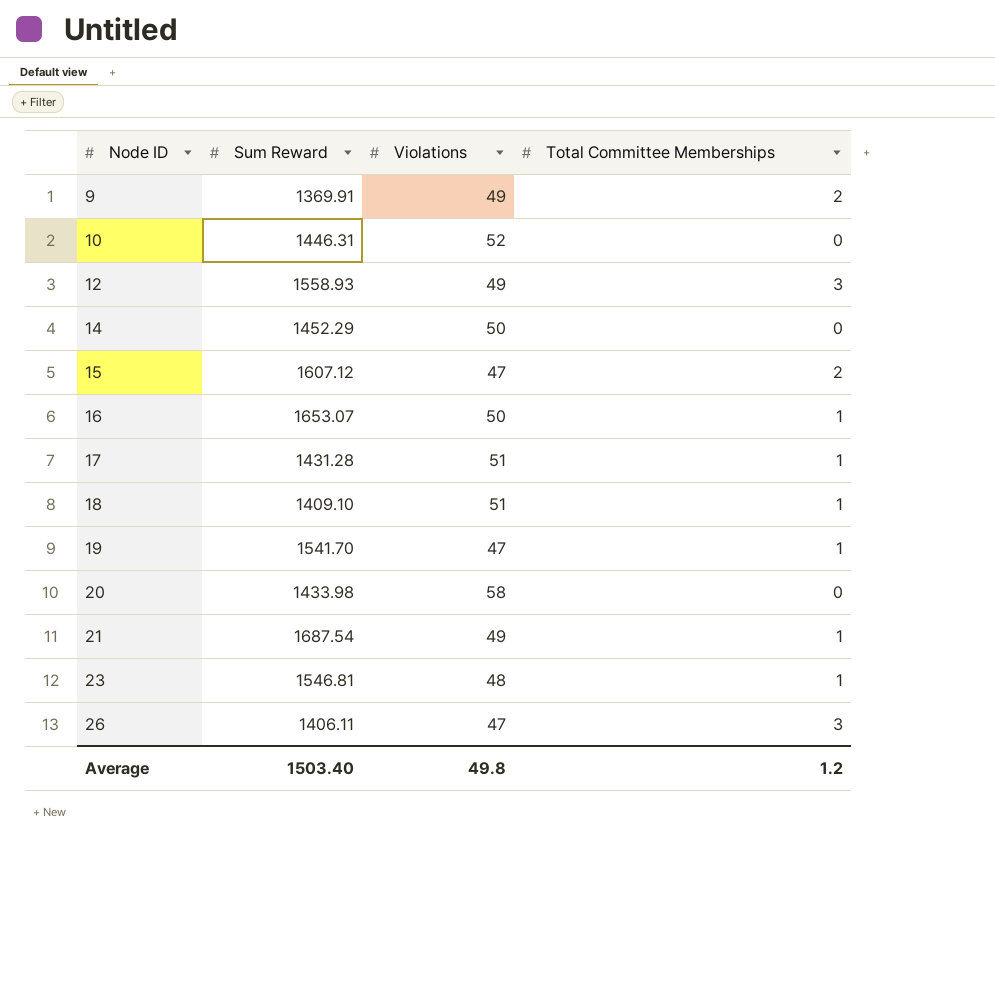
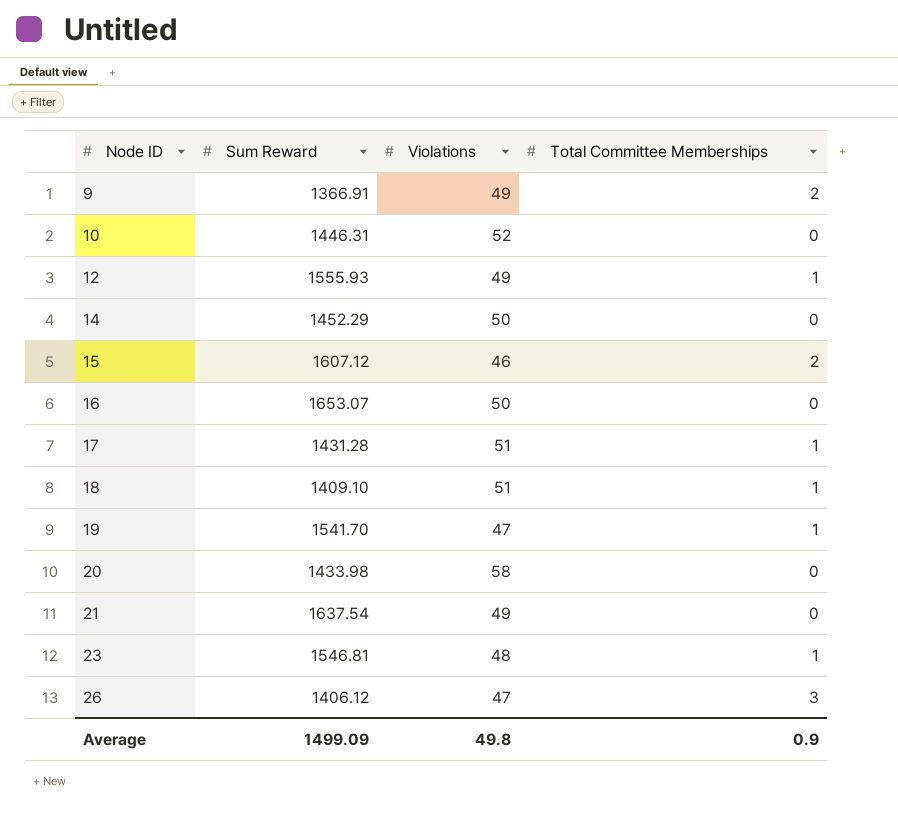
9 | Sum Reward: 1369.91 -> 1366.91
12 | Sum Reward: 1558.93 -> 1555.93
12 | Total Committee Memberships: 3 -> 1
15 | Violations: 47 -> 46
16 | Total Committee Memberships: 1 -> 0
21 | Sum Reward: 1687.54 -> 1637.54
21 | Total Committee Memberships: 1 -> 0
26 | Sum Reward: 1406.11 -> 1406.12
Average | Sum Reward: 1503.40 -> 1499.09
Average | Total Committee Memberships: 1.2 -> 0.9

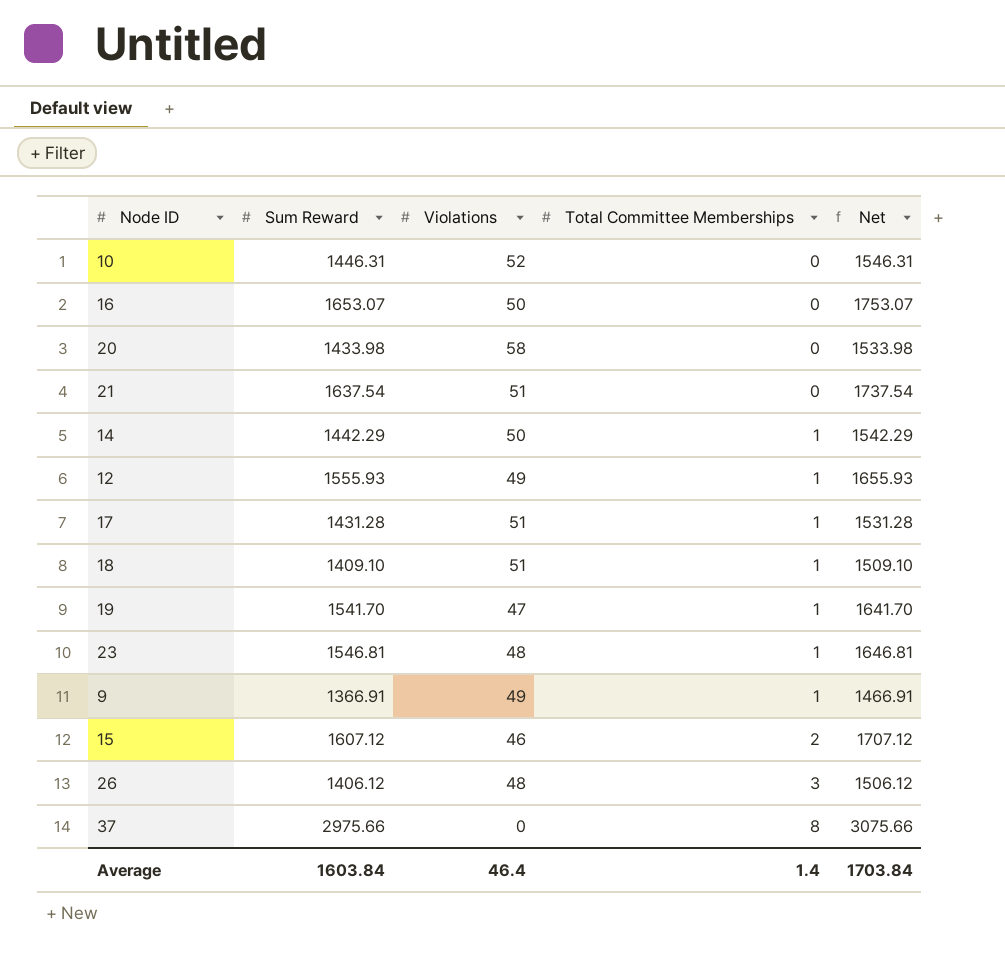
row order: Node ID ascending -> Total Committee Memberships ascending
column Net | formula: none -> [Sum Reward] + 100
21 | Violations: 49 -> 51
14 | Sum Reward: 1452.29 -> 1442.29
14 | Total Committee Memberships: 0 -> 1
9 | Total Committee Memberships: 2 -> 1
26 | Violations: 47 -> 48
row 37: none -> 2975.66 | 0 | 8 | 3075.66
Average | Sum Reward: 1499.09 -> 1603.84
Average | Violations: 49.8 -> 46.4
Average | Total Committee Memberships: 0.9 -> 1.4

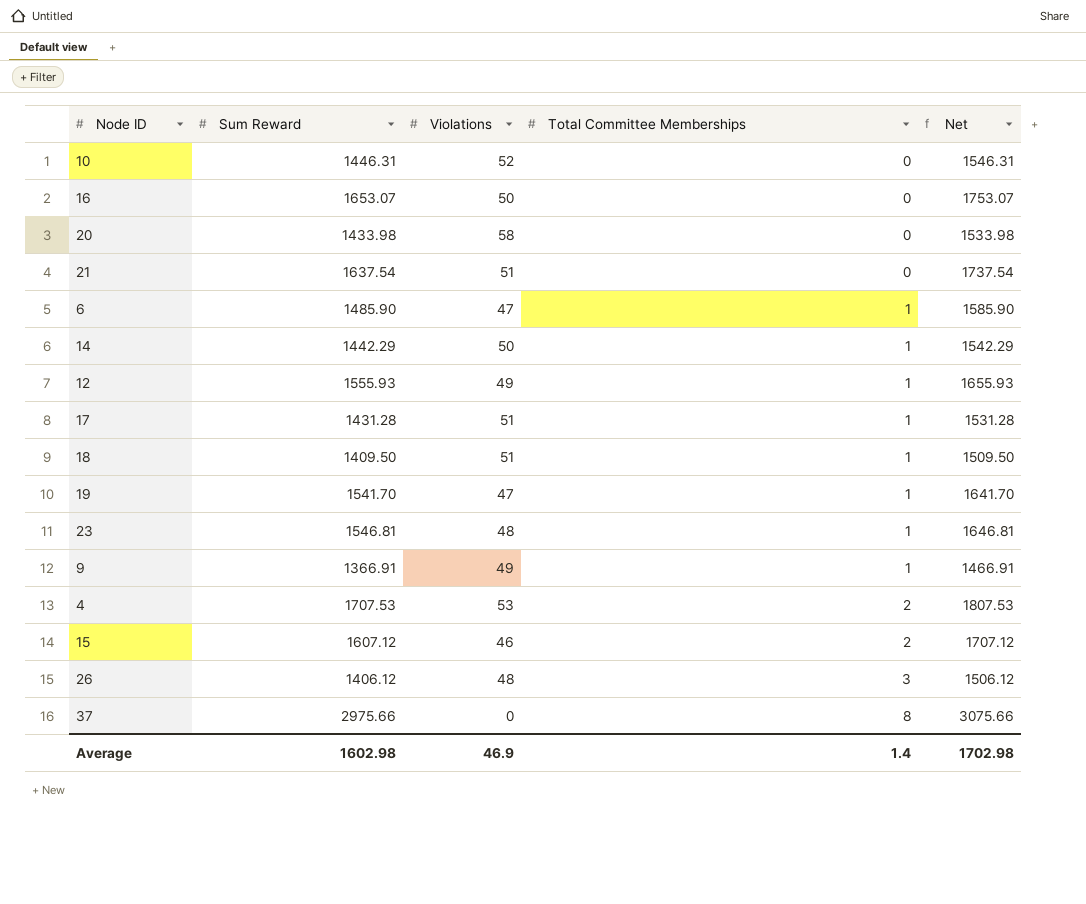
row 6: none -> 1485.90 | 47 | 1 | 1585.90
18 | Sum Reward: 1409.10 -> 1409.50
18 | Net: 1509.10 -> 1509.50
row 4: none -> 1707.53 | 53 | 2 | 1807.53
Average | Sum Reward: 1603.84 -> 1602.98
Average | Violations: 46.4 -> 46.9
Average | Net: 1703.84 -> 1702.98

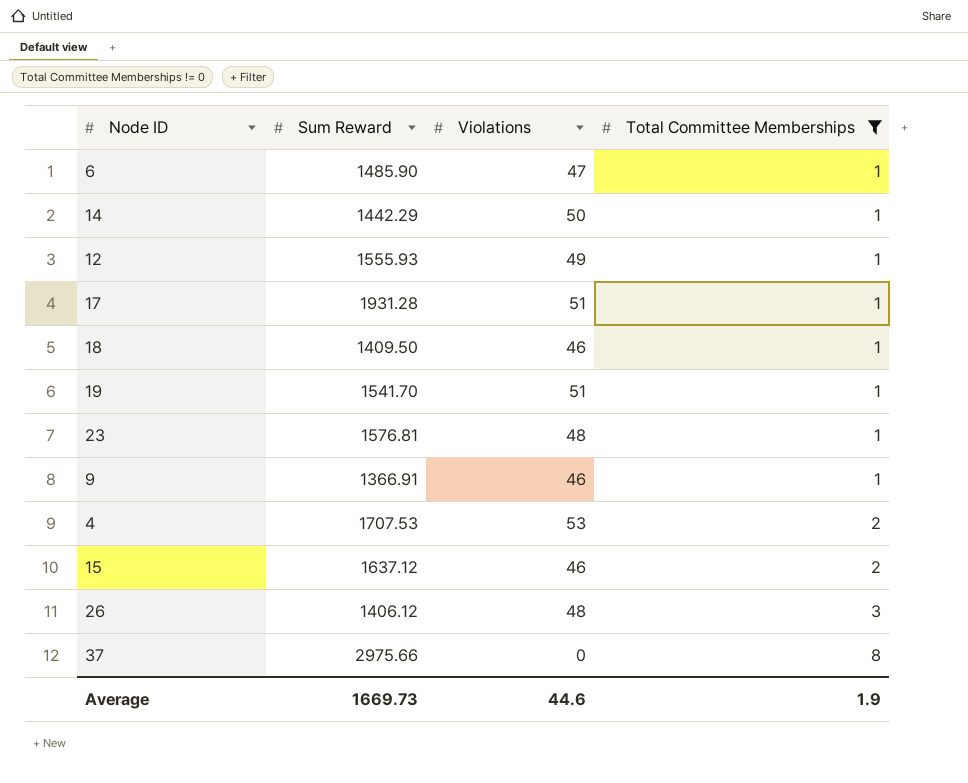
filter: none -> Total Committee Memberships != 0
column Net | formula: [Sum Reward] + 100 -> none
17 | Sum Reward: 1431.28 -> 1931.28
18 | Violations: 51 -> 46
19 | Violations: 47 -> 51
23 | Sum Reward: 1546.81 -> 1576.81
9 | Violations: 49 -> 46
15 | Sum Reward: 1607.12 -> 1637.12
Average | Sum Reward: 1602.98 -> 1669.73
Average | Violations: 46.9 -> 44.6
Average | Total Committee Memberships: 1.4 -> 1.9

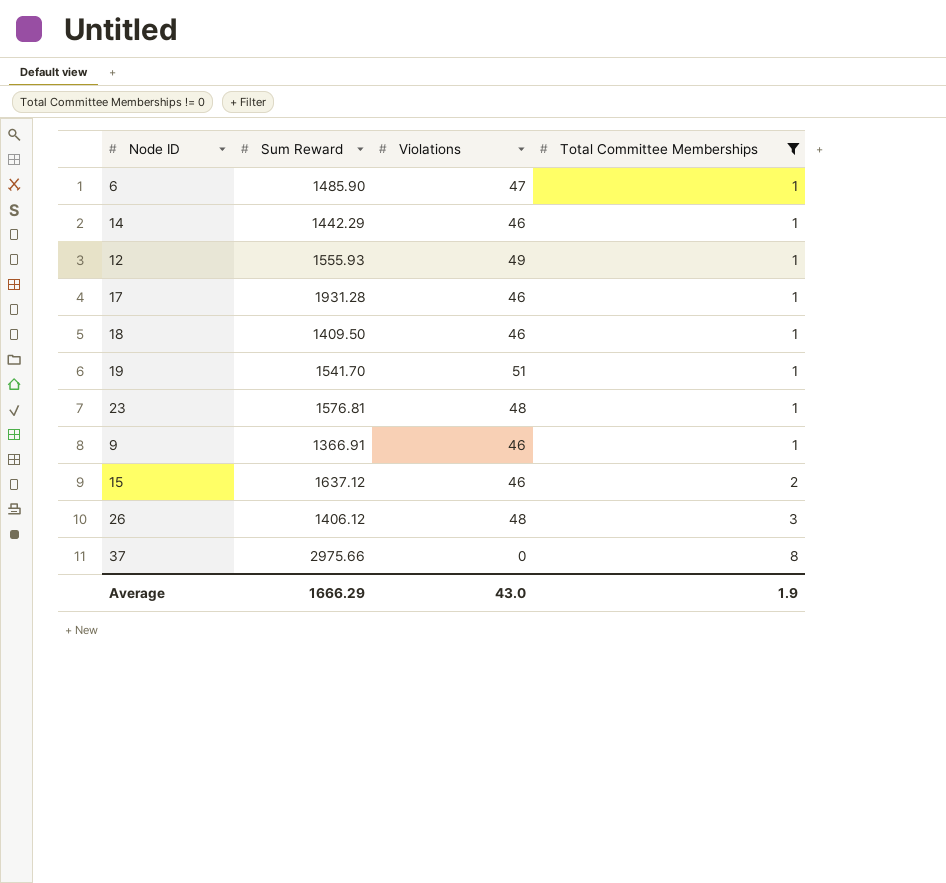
row 4: 1707.53 | 53 | 2 -> none
14 | Violations: 50 -> 46
17 | Violations: 51 -> 46
Average | Sum Reward: 1669.73 -> 1666.29
Average | Violations: 44.6 -> 43.0

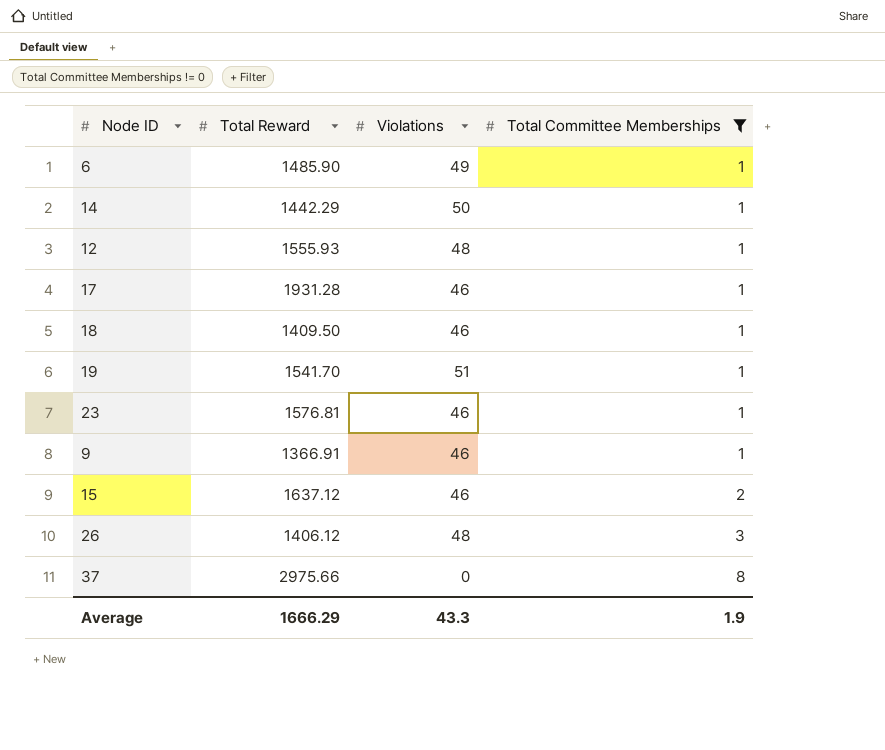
column name: Sum Reward -> Total Reward
6 | Violations: 47 -> 49
14 | Violations: 46 -> 50
12 | Violations: 49 -> 48
23 | Violations: 48 -> 46
Average | Violations: 43.0 -> 43.3

